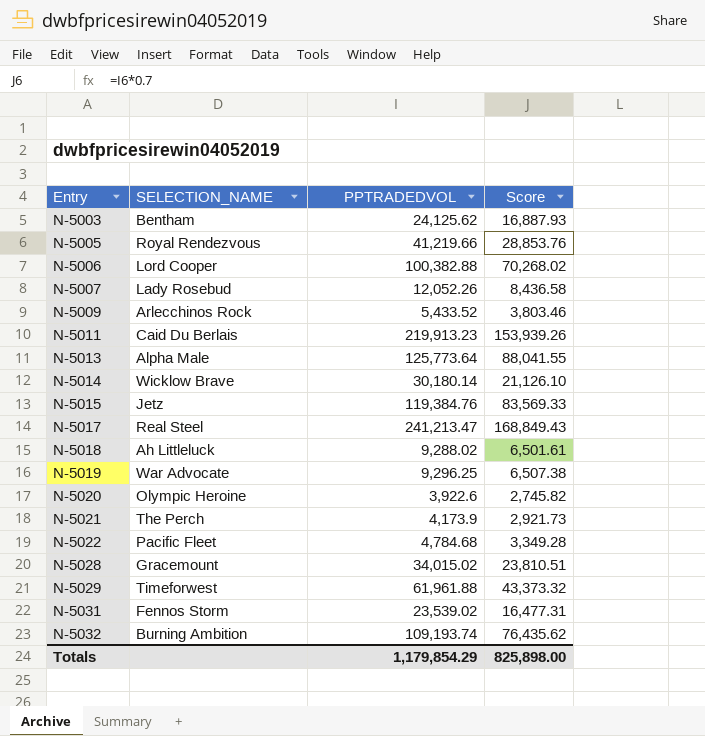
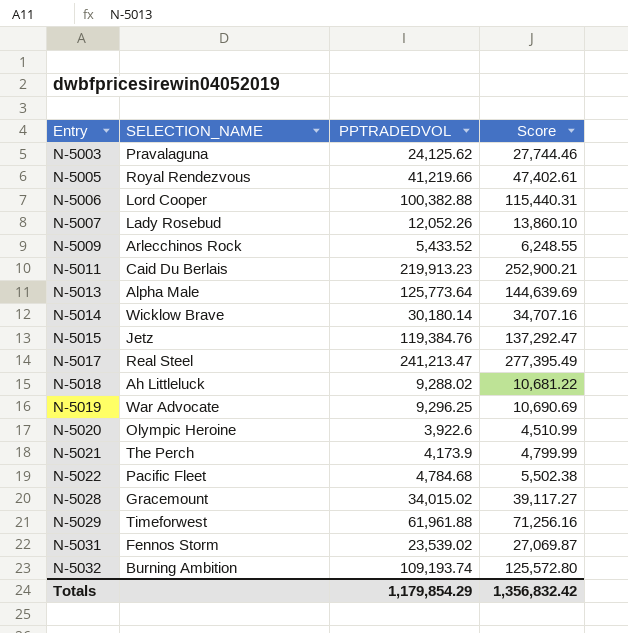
column Score | formula: [PPTRADEDVOL] * 0.7 -> [PPTRADEDVOL] * 1.15
N-5003 | SELECTION_NAME: Bentham -> Pravalaguna
Totals | Score: 825,898.00 -> 1,356,832.42

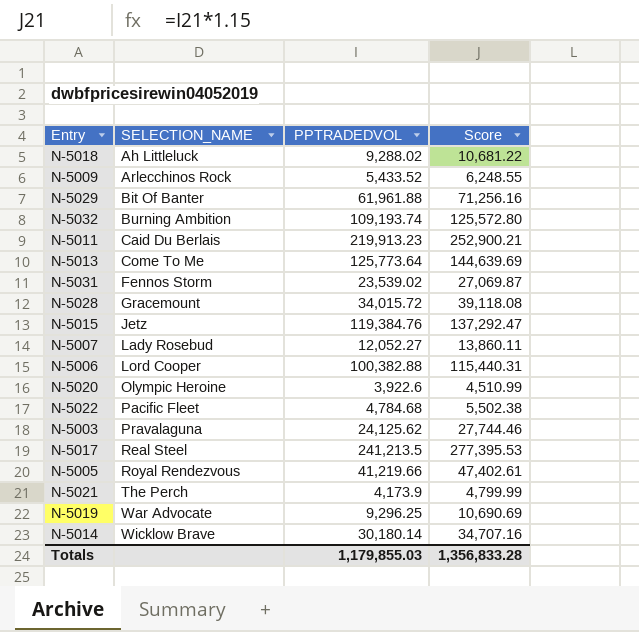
row order: Entry ascending -> SELECTION_NAME ascending
N-5029 | SELECTION_NAME: Timeforwest -> Bit Of Banter
N-5013 | SELECTION_NAME: Alpha Male -> Come To Me
N-5028 | PPTRADEDVOL: 34,015.02 -> 34,015.72
N-5028 | Score: 39,117.27 -> 39,118.08
N-5007 | PPTRADEDVOL: 12,052.26 -> 12,052.27
N-5007 | Score: 13,860.10 -> 13,860.11
N-5017 | PPTRADEDVOL: 241,213.47 -> 241,213.5
N-5017 | Score: 277,395.49 -> 277,395.53
Totals | PPTRADEDVOL: 1,179,854.29 -> 1,179,855.03
Totals | Score: 1,356,832.42 -> 1,356,833.28

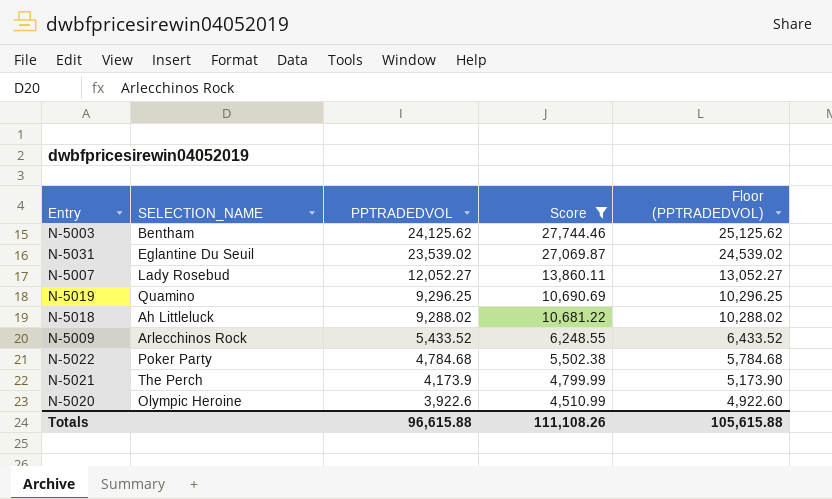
filter: none -> Score <= 27,744.46
row order: SELECTION_NAME ascending -> PPTRADEDVOL descending
column Floor (PPTRADEDVOL) | formula: none -> [PPTRADEDVOL] + 1000
N-5003 | SELECTION_NAME: Pravalaguna -> Bentham
N-5031 | SELECTION_NAME: Fennos Storm -> Eglantine Du Seuil
N-5019 | SELECTION_NAME: War Advocate -> Quamino
N-5022 | SELECTION_NAME: Pacific Fleet -> Poker Party
Totals | PPTRADEDVOL: 1,179,855.03 -> 96,615.88
Totals | Score: 1,356,833.28 -> 111,108.26

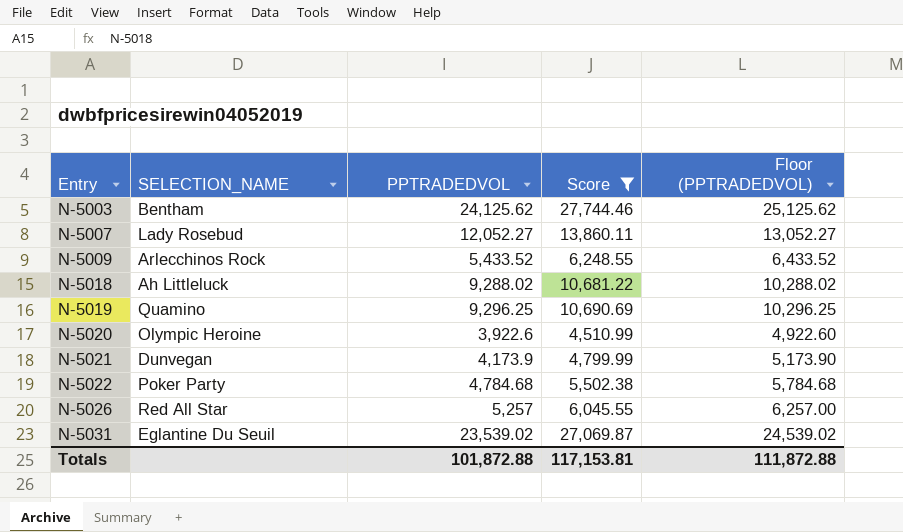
row order: PPTRADEDVOL descending -> Entry ascending
N-5021 | SELECTION_NAME: The Perch -> Dunvegan
row N-5026: none -> Red All Star | 5,257 | 6,045.55 | 6,257.00
Totals | PPTRADEDVOL: 96,615.88 -> 101,872.88
Totals | Score: 111,108.26 -> 117,153.81
Totals | Floor (PPTRADEDVOL): 105,615.88 -> 111,872.88

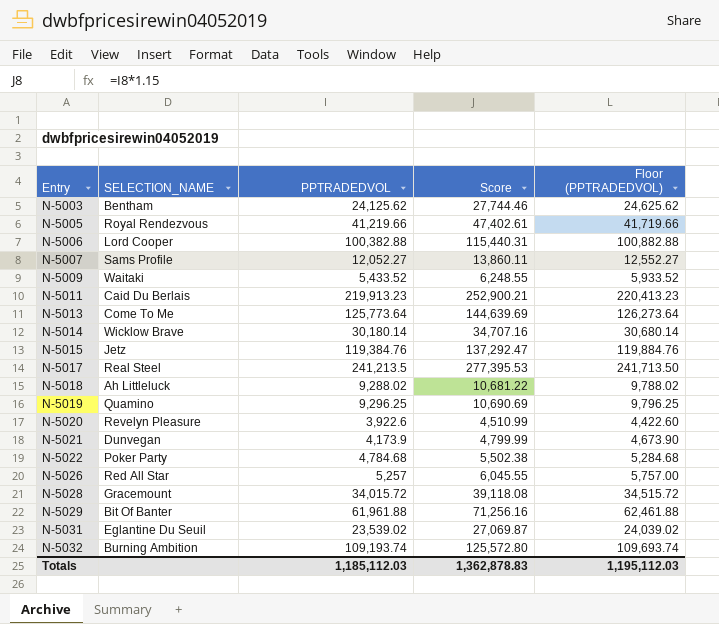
filter: Score <= 27,744.46 -> none
column Floor (PPTRADEDVOL) | formula: [PPTRADEDVOL] + 1000 -> [PPTRADEDVOL] + 500
N-5007 | SELECTION_NAME: Lady Rosebud -> Sams Profile
N-5009 | SELECTION_NAME: Arlecchinos Rock -> Waitaki
N-5020 | SELECTION_NAME: Olympic Heroine -> Revelyn Pleasure
Totals | PPTRADEDVOL: 101,872.88 -> 1,185,112.03
Totals | Score: 117,153.81 -> 1,362,878.83
Totals | Floor (PPTRADEDVOL): 111,872.88 -> 1,195,112.03

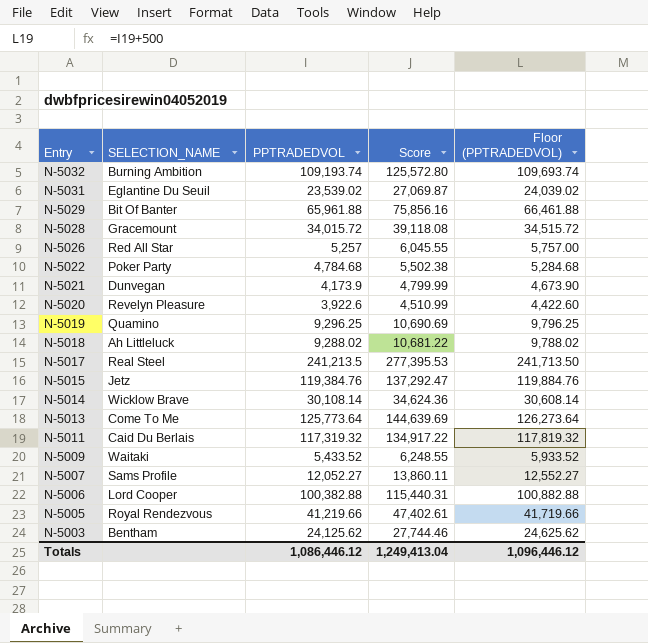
row order: Entry ascending -> Entry descending
N-5029 | PPTRADEDVOL: 61,961.88 -> 65,961.88
N-5029 | Score: 71,256.16 -> 75,856.16
N-5029 | Floor (PPTRADEDVOL): 62,461.88 -> 66,461.88
N-5014 | PPTRADEDVOL: 30,180.14 -> 30,108.14
N-5014 | Score: 34,707.16 -> 34,624.36
N-5014 | Floor (PPTRADEDVOL): 30,680.14 -> 30,608.14
N-5011 | PPTRADEDVOL: 219,913.23 -> 117,319.32
N-5011 | Score: 252,900.21 -> 134,917.22
N-5011 | Floor (PPTRADEDVOL): 220,413.23 -> 117,819.32
Totals | PPTRADEDVOL: 1,185,112.03 -> 1,086,446.12
Totals | Score: 1,362,878.83 -> 1,249,413.04
Totals | Floor (PPTRADEDVOL): 1,195,112.03 -> 1,096,446.12

